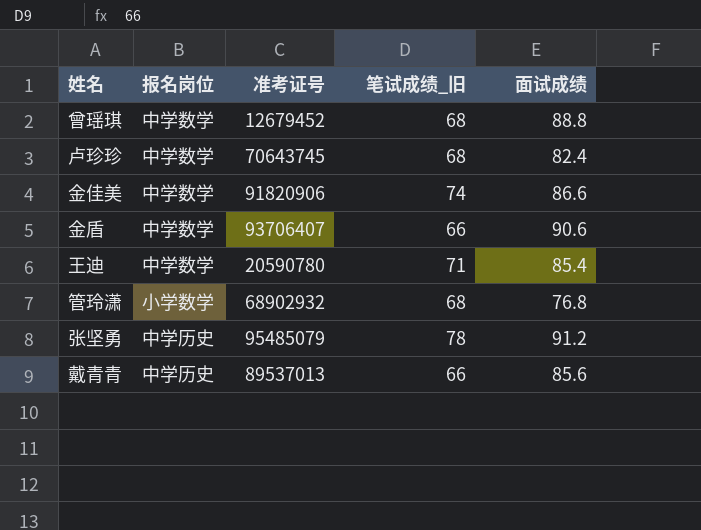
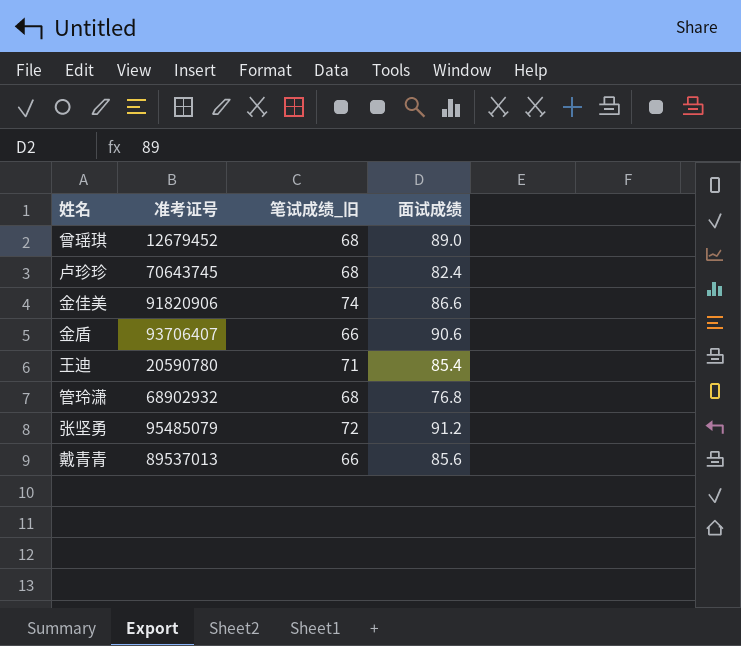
column 报名岗位 | position: 2 -> none
曾瑶琪 | 面试成绩: 88.8 -> 89.0
张坚勇 | 笔试成绩_旧: 78 -> 72

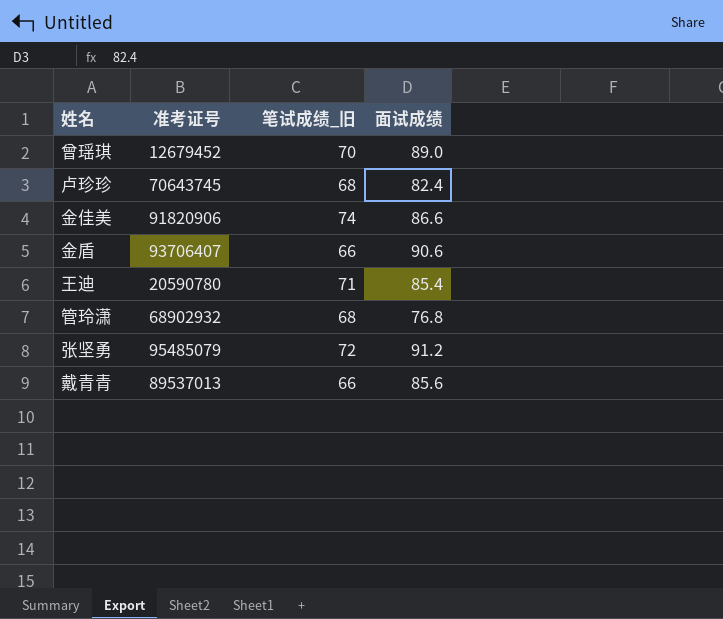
曾瑶琪 | 笔试成绩_旧: 68 -> 70

